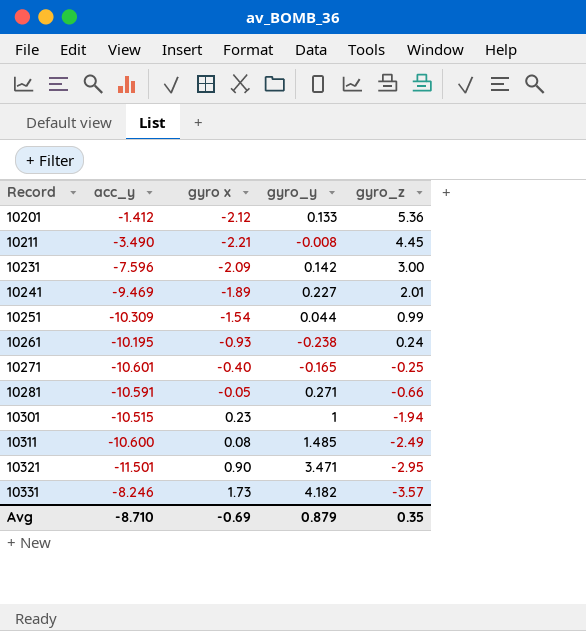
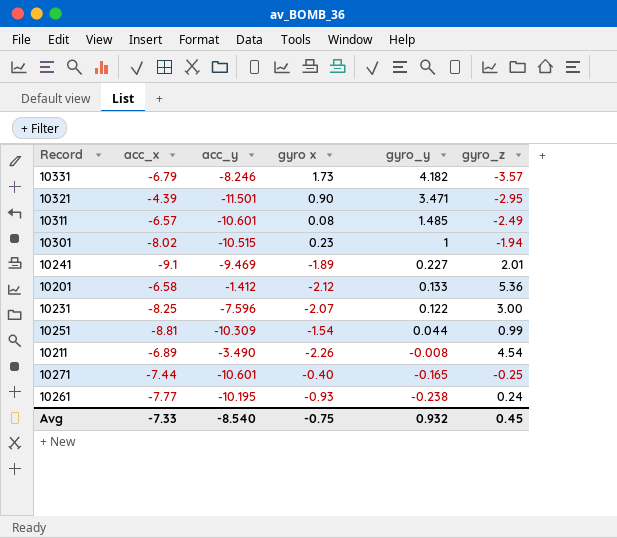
row order: Record ascending -> gyro_y descending
column acc_x | position: none -> 2
row 10281: -10.591 | -0.05 | 0.271 | -0.66 -> none
10311 | acc_y: -10.600 -> -10.601
10231 | gyro x: -2.09 -> -2.07
10231 | gyro_y: 0.142 -> 0.122
10211 | gyro x: -2.21 -> -2.26
10211 | gyro_z: 4.45 -> 4.54
Avg | acc_y: -8.710 -> -8.540
Avg | gyro x: -0.69 -> -0.75
Avg | gyro_y: 0.879 -> 0.932
Avg | gyro_z: 0.35 -> 0.45

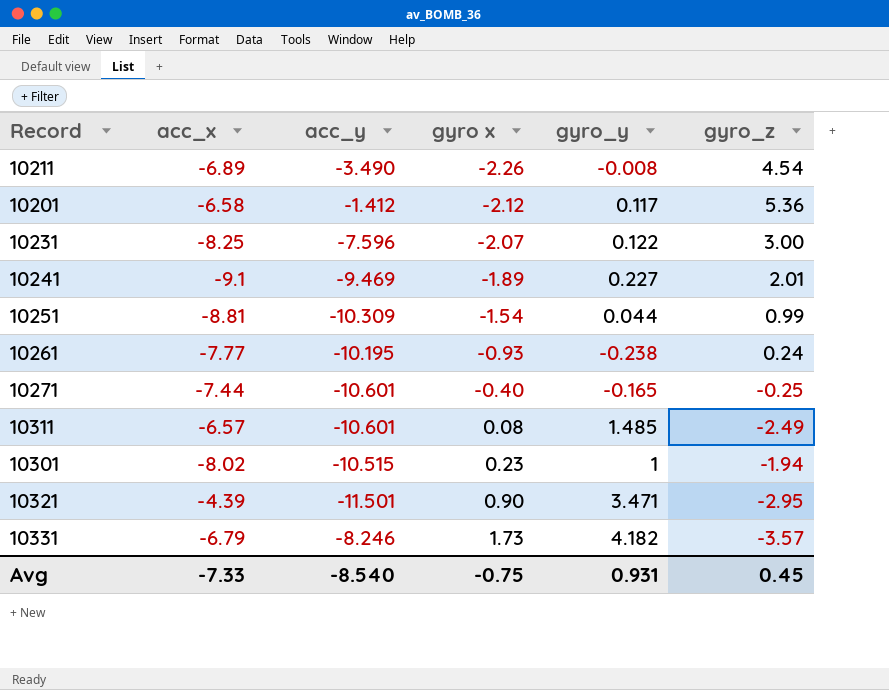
row order: gyro_y descending -> gyro x ascending
10201 | gyro_y: 0.133 -> 0.117
Avg | gyro_y: 0.932 -> 0.931

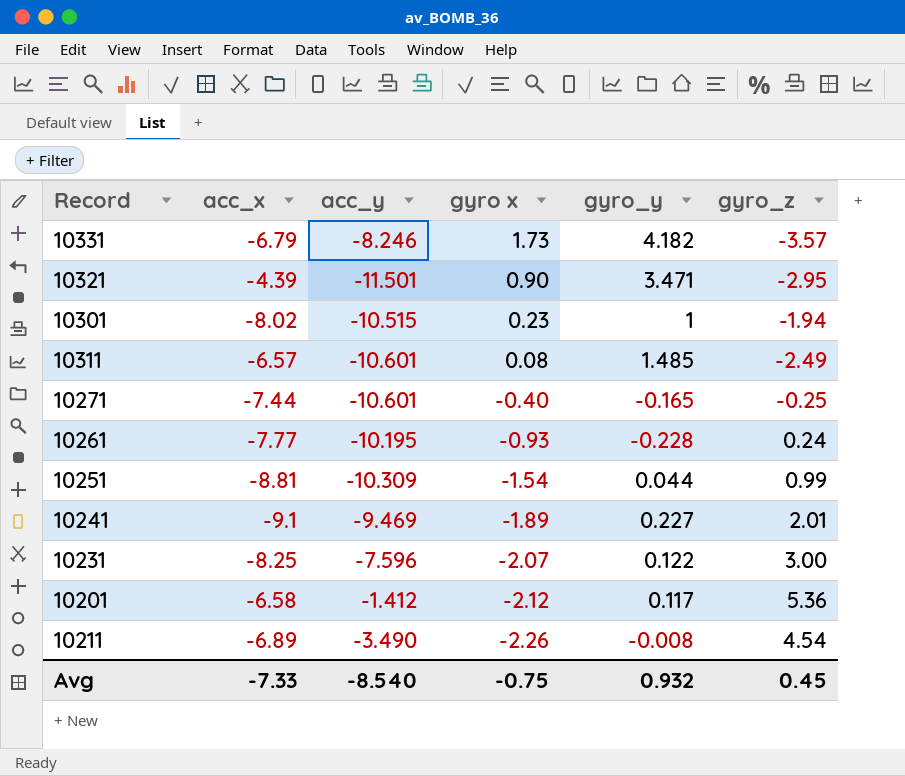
row order: gyro x ascending -> gyro x descending
10261 | gyro_y: -0.238 -> -0.228
Avg | gyro_y: 0.931 -> 0.932

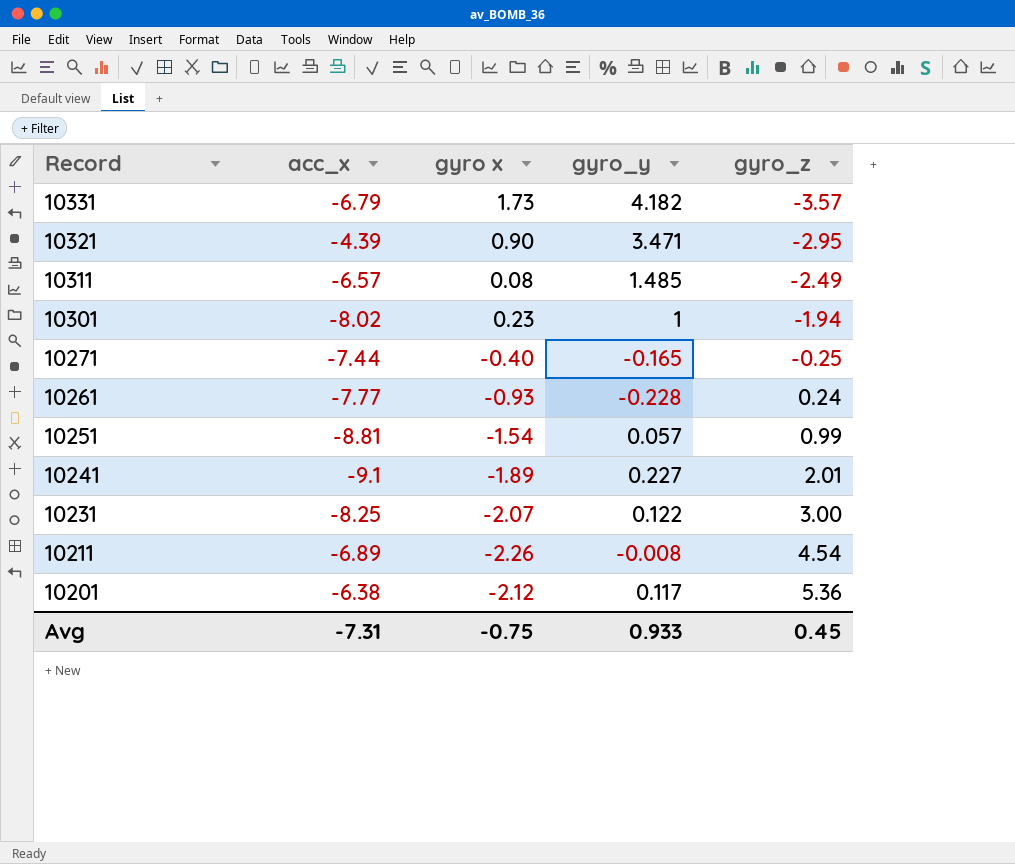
row order: gyro x descending -> Record descending
column acc_y | position: 3 -> none
10251 | gyro_y: 0.044 -> 0.057
10201 | acc_x: -6.58 -> -6.38
Avg | acc_x: -7.33 -> -7.31
Avg | gyro_y: 0.932 -> 0.933

